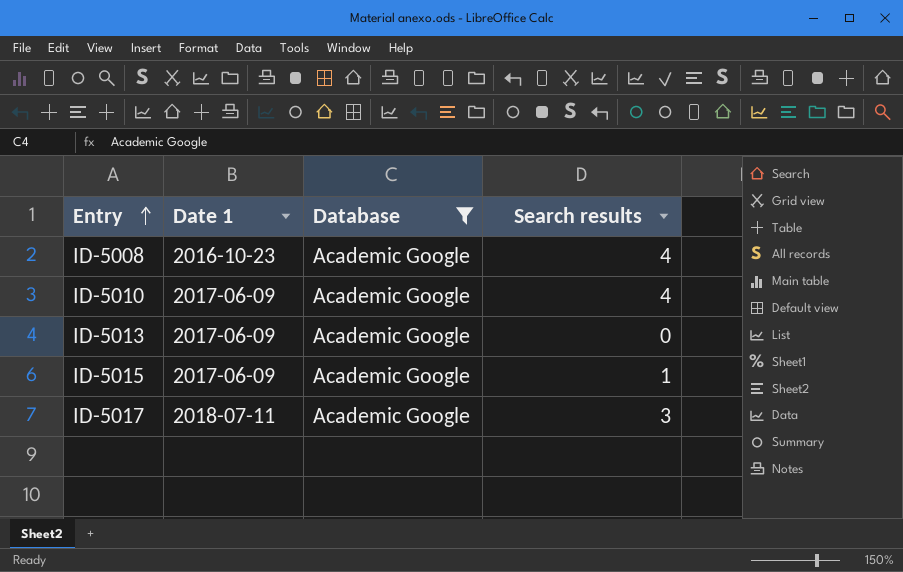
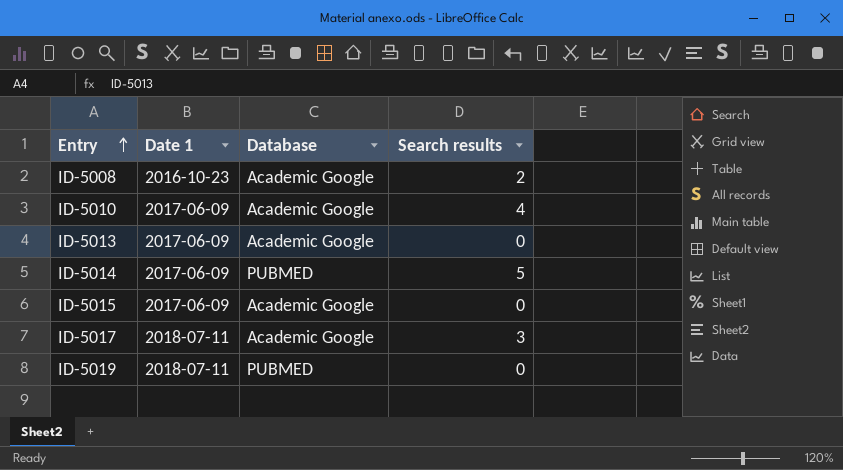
filter: Database = Academic Google -> none
ID-5008 | Search results: 4 -> 2
ID-5015 | Search results: 1 -> 0

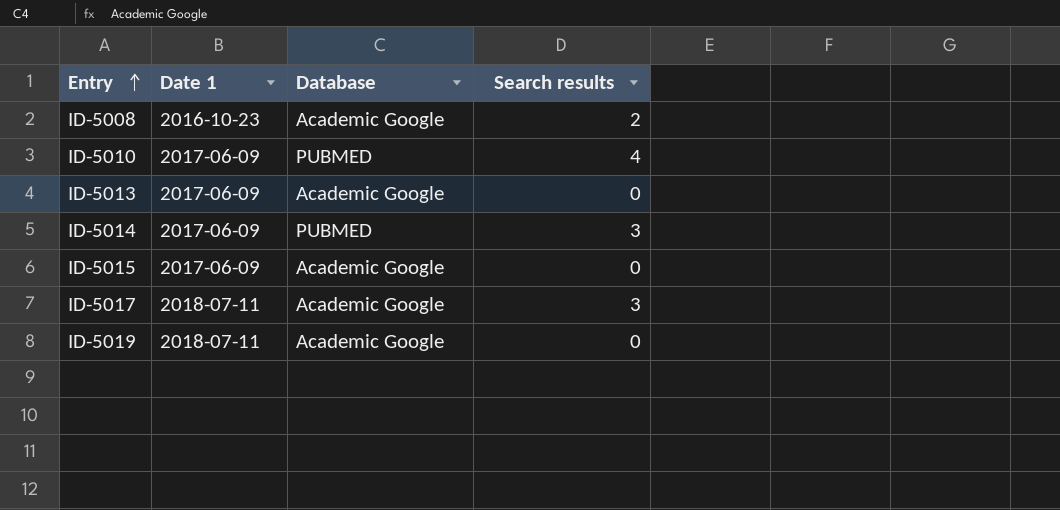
ID-5010 | Database: Academic Google -> PUBMED
ID-5014 | Search results: 5 -> 3
ID-5019 | Database: PUBMED -> Academic Google

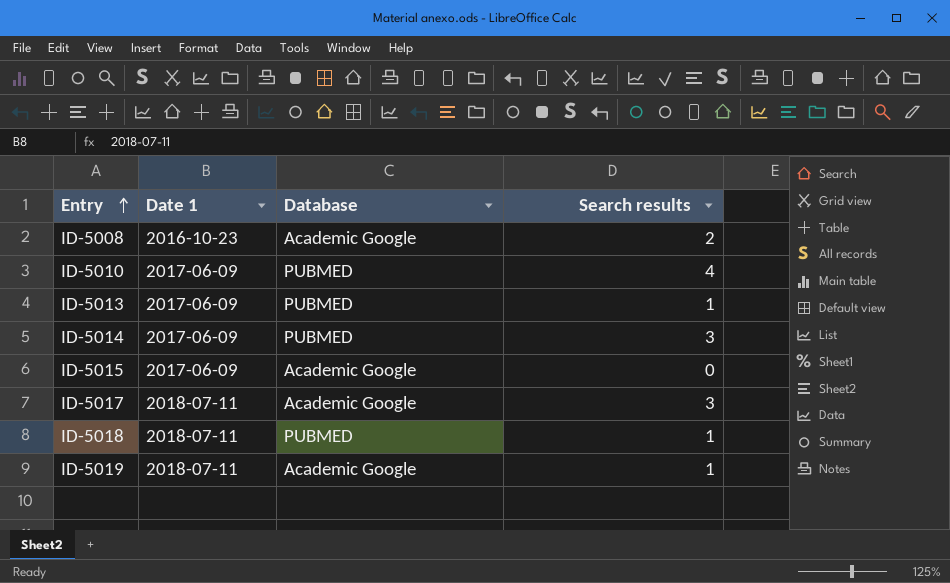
ID-5013 | Database: Academic Google -> PUBMED
ID-5013 | Search results: 0 -> 1
row ID-5018: none -> 2018-07-11 | PUBMED | 1
ID-5019 | Search results: 0 -> 1

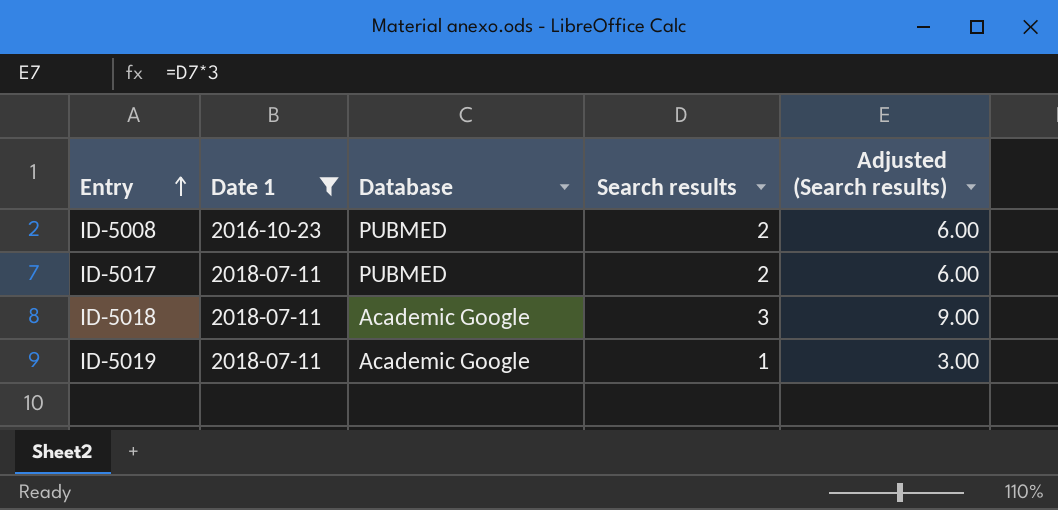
filter: none -> Date 1 != 2017-06-09
column Adjusted (Search results) | formula: none -> [Search results] * 3
ID-5008 | Database: Academic Google -> PUBMED
ID-5017 | Database: Academic Google -> PUBMED
ID-5017 | Search results: 3 -> 2
ID-5018 | Database: PUBMED -> Academic Google
ID-5018 | Search results: 1 -> 3

